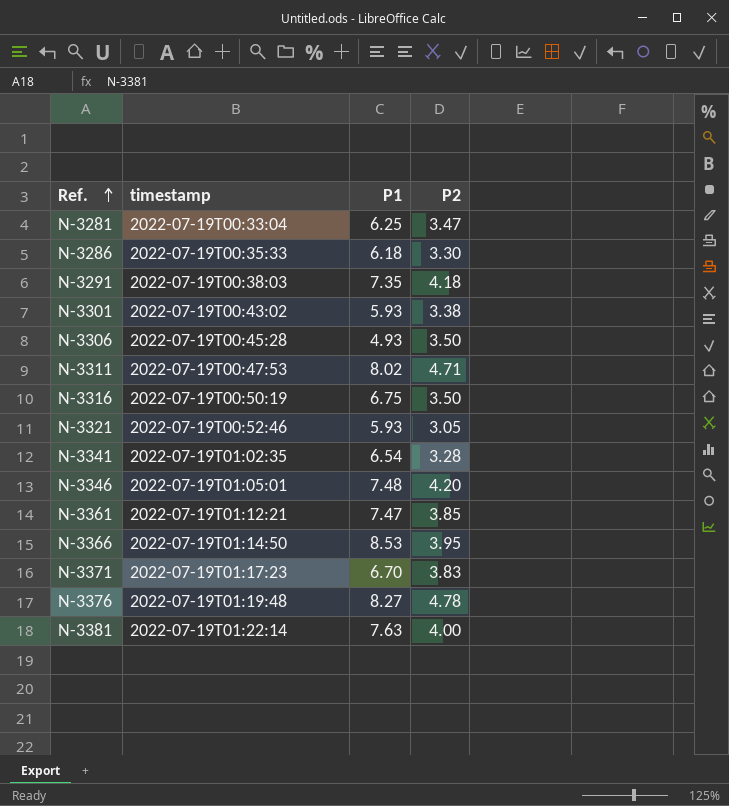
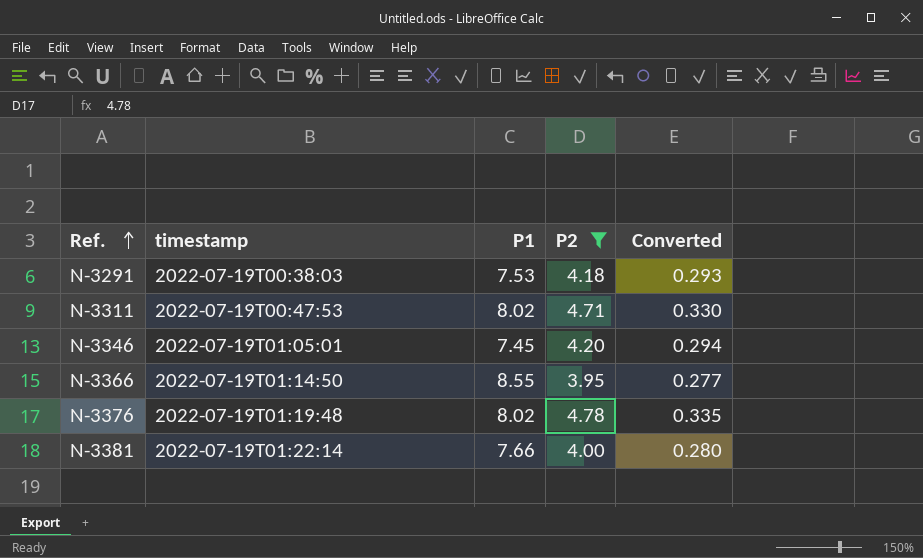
filter: none -> P2 >= 3.95
column Converted | formula: none -> [P2] * 0.07
N-3291 | P1: 7.35 -> 7.53
N-3346 | P1: 7.48 -> 7.45
N-3366 | P1: 8.53 -> 8.55
N-3376 | P1: 8.27 -> 8.02
N-3381 | P1: 7.63 -> 7.66

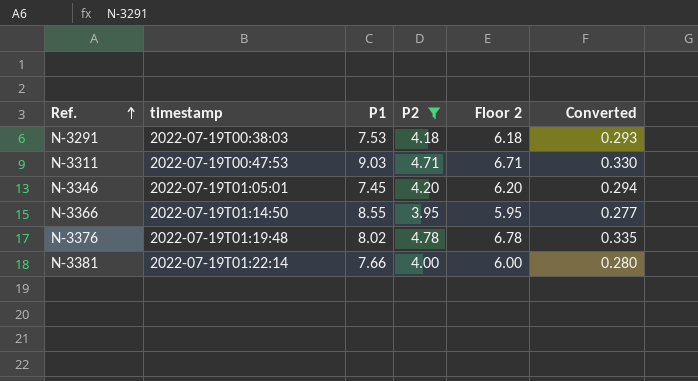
column Floor 2 | formula: none -> [P2] + 2
N-3311 | P1: 8.02 -> 9.03

